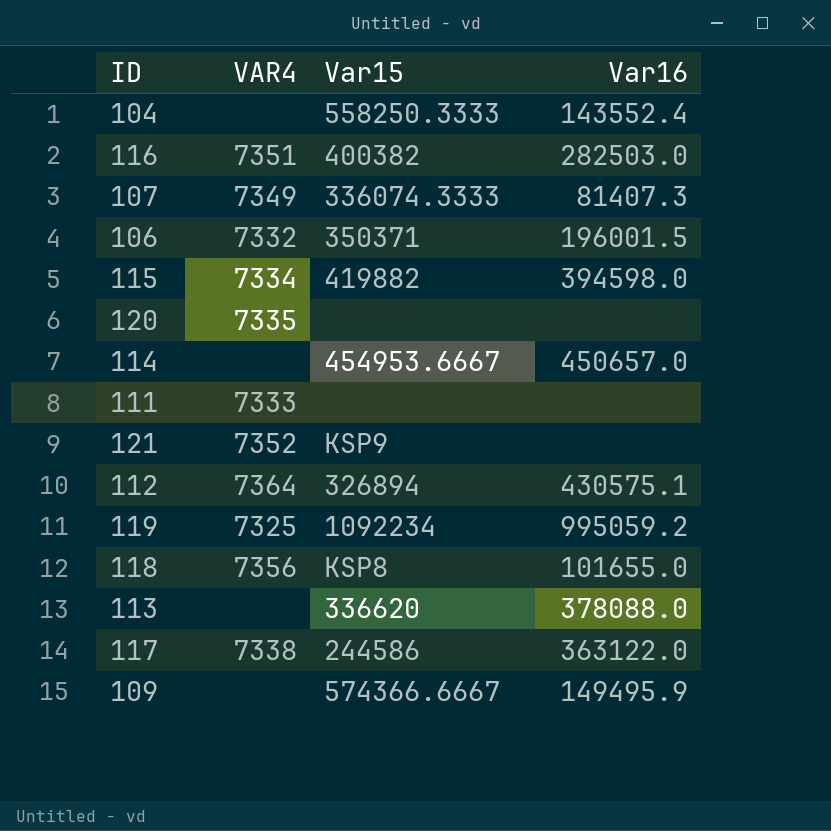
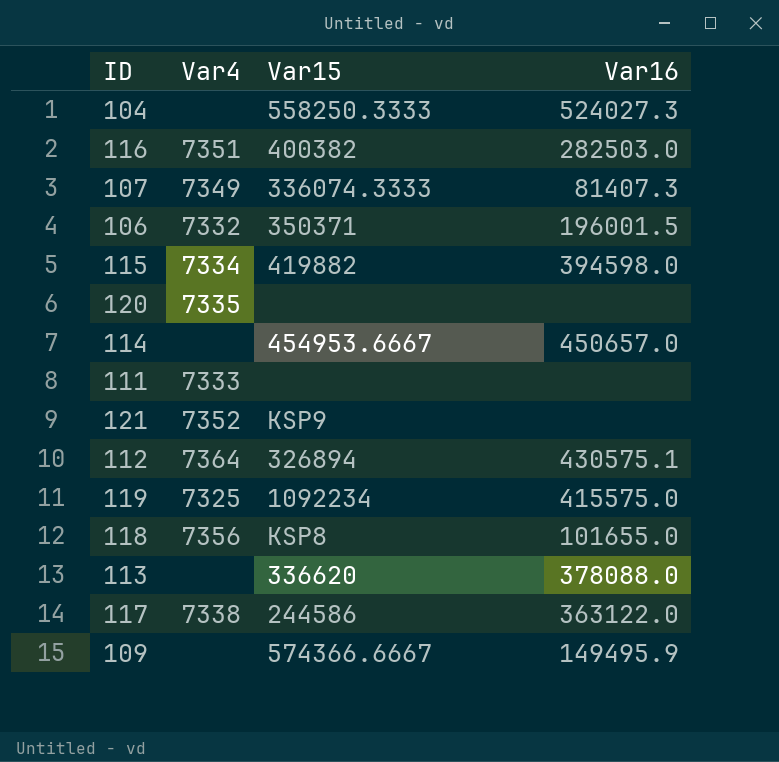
column name: VAR4 -> Var4
104 | Var16: 143552.4 -> 524027.3
119 | Var16: 995059.2 -> 415575.0

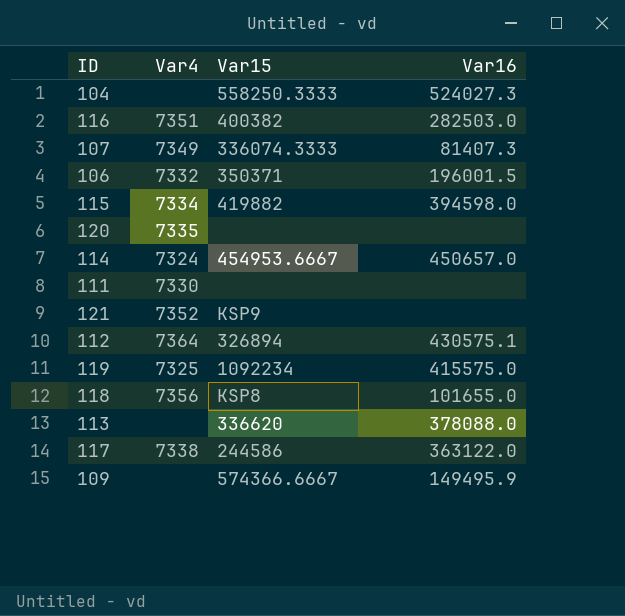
114 | Var4: none -> 7324
111 | Var4: 7333 -> 7330

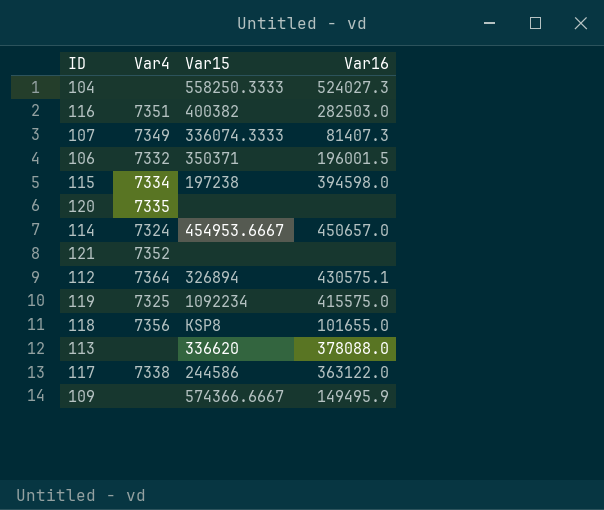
row 111: 7330 | none | none -> none
115 | Var15: 419882 -> 197238
121 | Var15: KSP9 -> none

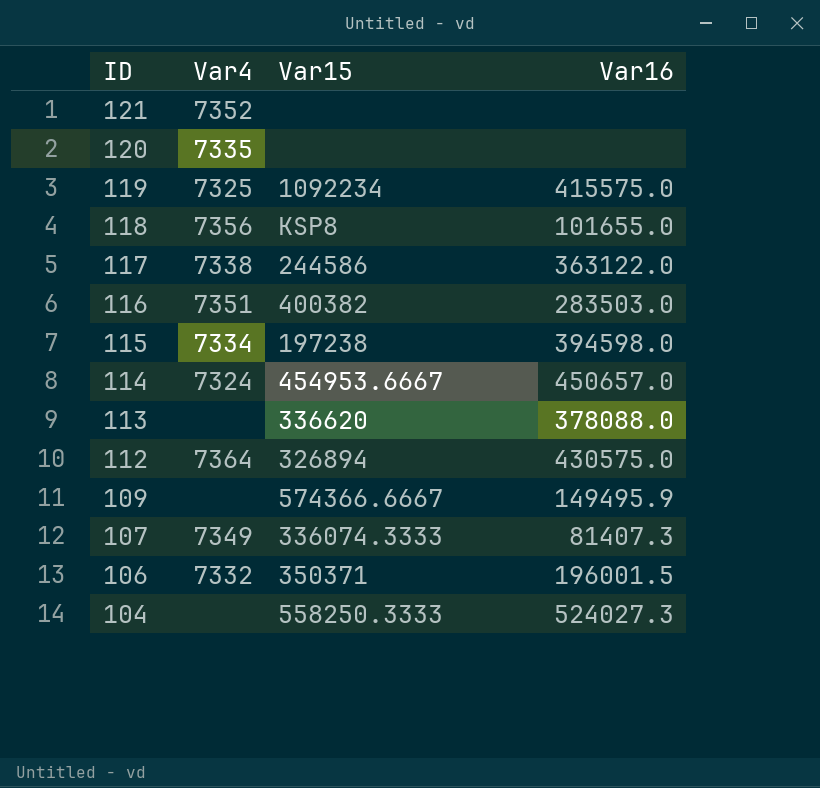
row order: none -> ID descending
116 | Var16: 282503.0 -> 283503.0
112 | Var16: 430575.1 -> 430575.0

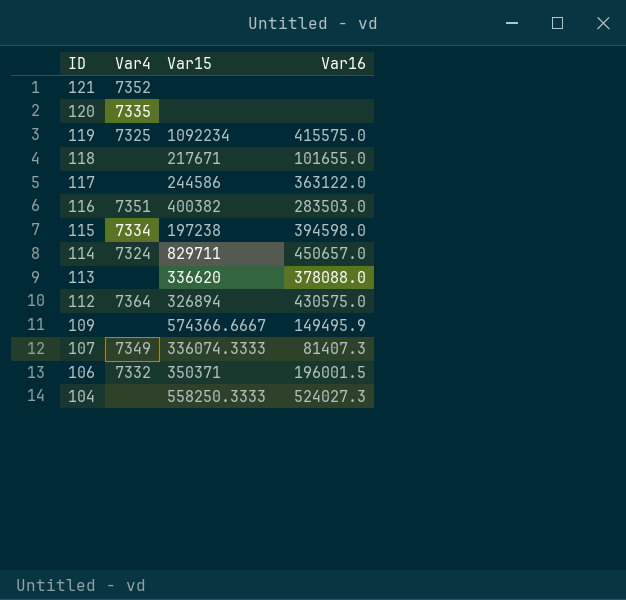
118 | Var4: 7356 -> none
118 | Var15: KSP8 -> 217671
117 | Var4: 7338 -> none
114 | Var15: 454953.6667 -> 829711

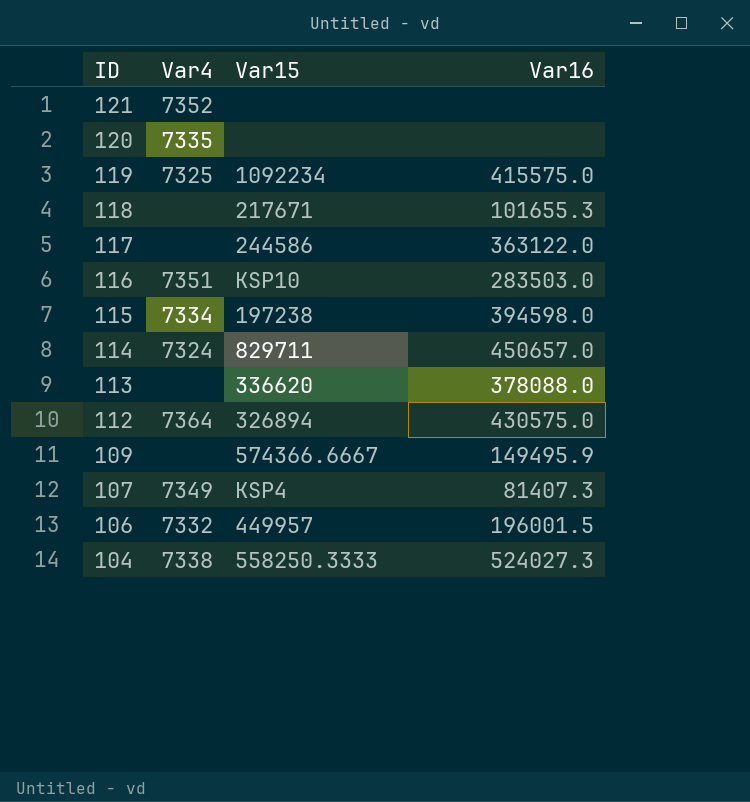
118 | Var16: 101655.0 -> 101655.3
116 | Var15: 400382 -> KSP10
107 | Var15: 336074.3333 -> KSP4
106 | Var15: 350371 -> 449957
104 | Var4: none -> 7338

